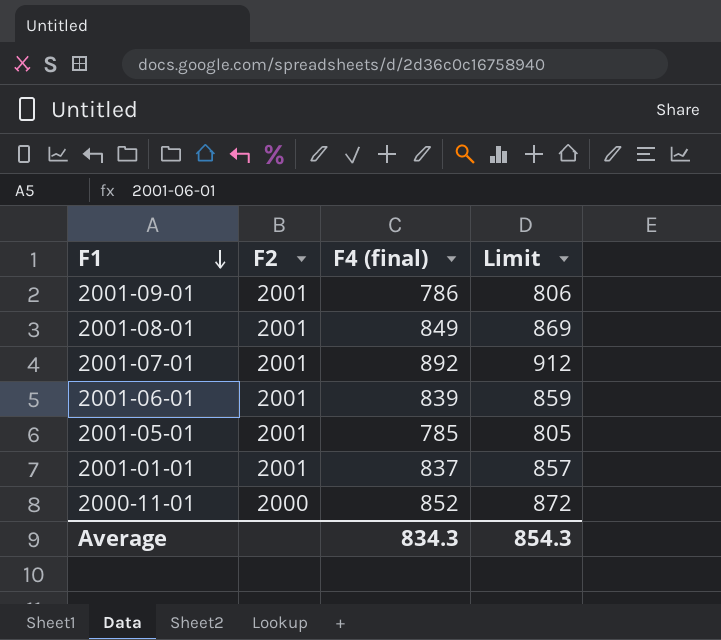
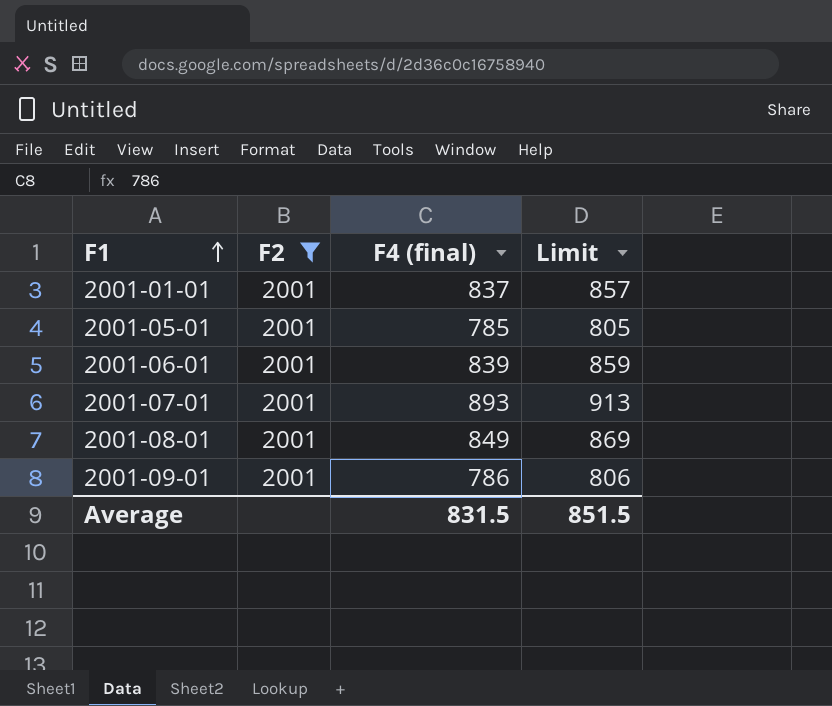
filter: none -> F2 = 2001
row order: F1 descending -> F1 ascending
2001-07-01 | F4 (final): 892 -> 893
2001-07-01 | Limit: 912 -> 913
Average | F4 (final): 834.3 -> 831.5
Average | Limit: 854.3 -> 851.5

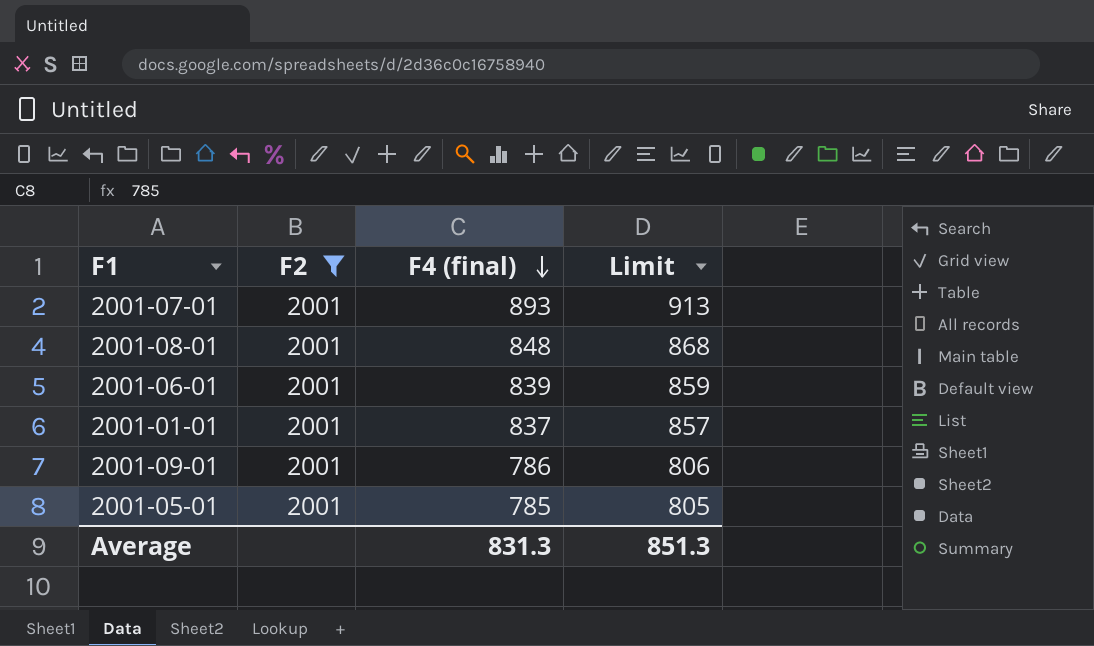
row order: F1 ascending -> F4 (final) descending
2001-08-01 | F4 (final): 849 -> 848
2001-08-01 | Limit: 869 -> 868
Average | F4 (final): 831.5 -> 831.3
Average | Limit: 851.5 -> 851.3

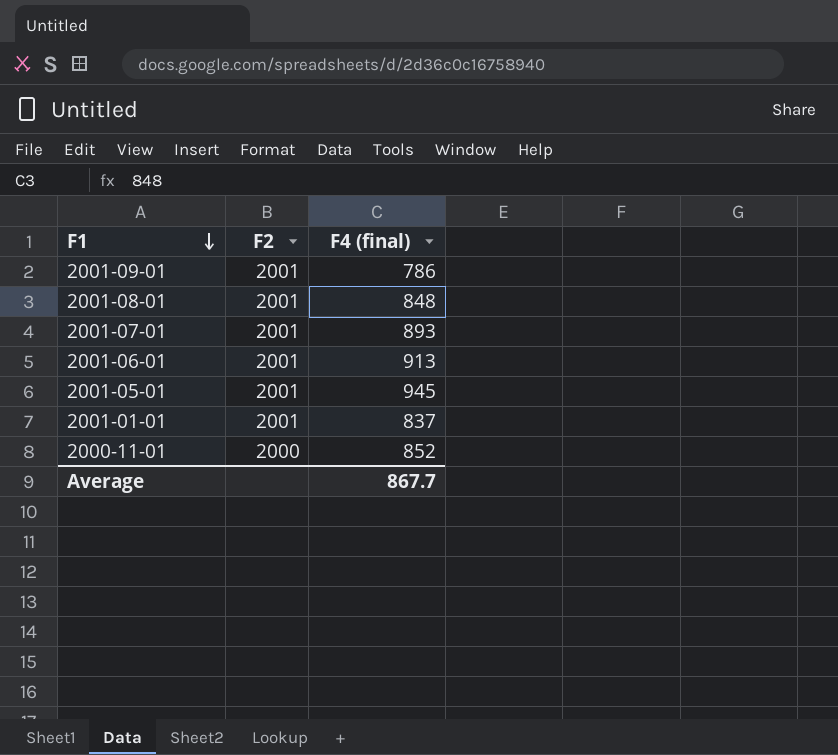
filter: F2 = 2001 -> none
row order: F4 (final) descending -> F1 descending
column Limit | formula: [F4 (final)] + 20 -> none
2001-06-01 | F4 (final): 839 -> 913
2001-05-01 | F4 (final): 785 -> 945
Average | F4 (final): 831.3 -> 867.7

